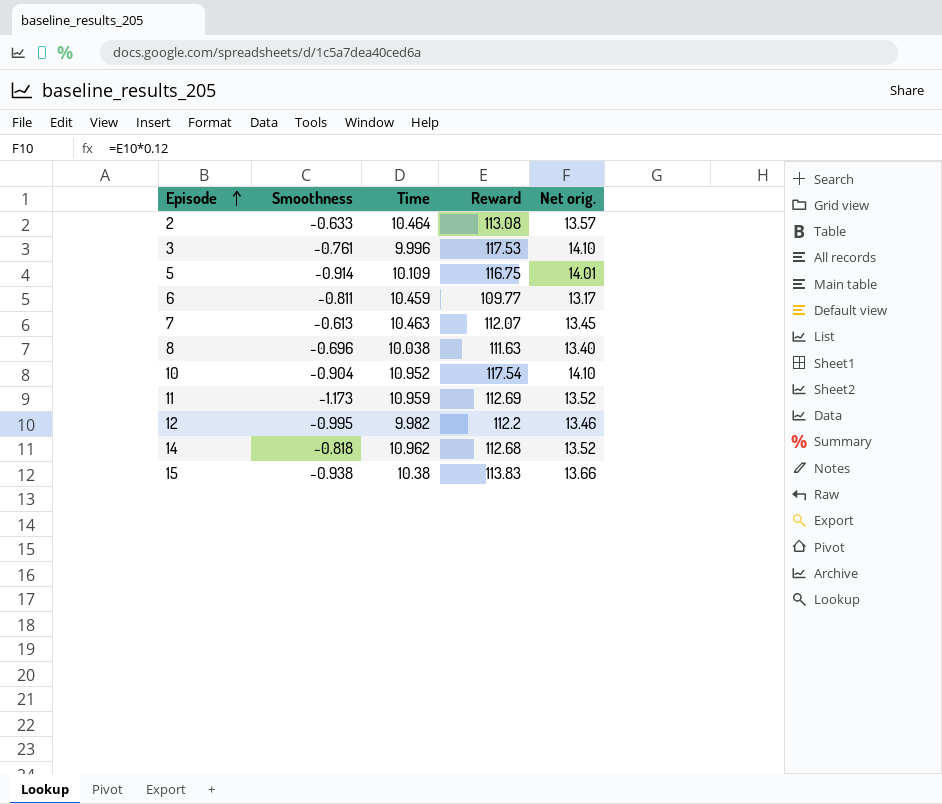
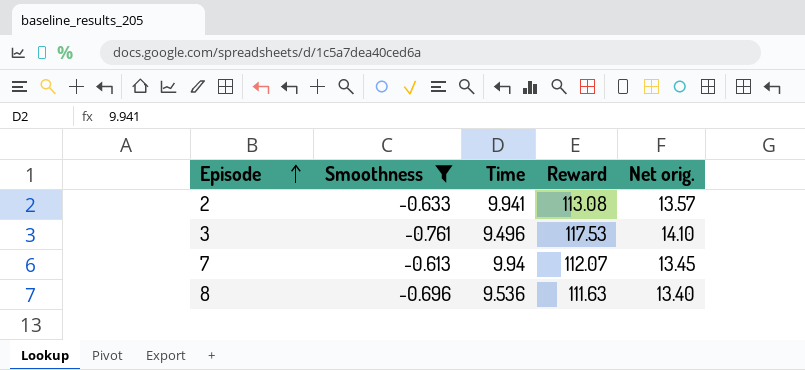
filter: none -> Smoothness >= -0.761
2 | Time: 10.464 -> 9.941
3 | Time: 9.996 -> 9.496
7 | Time: 10.463 -> 9.94
8 | Time: 10.038 -> 9.536

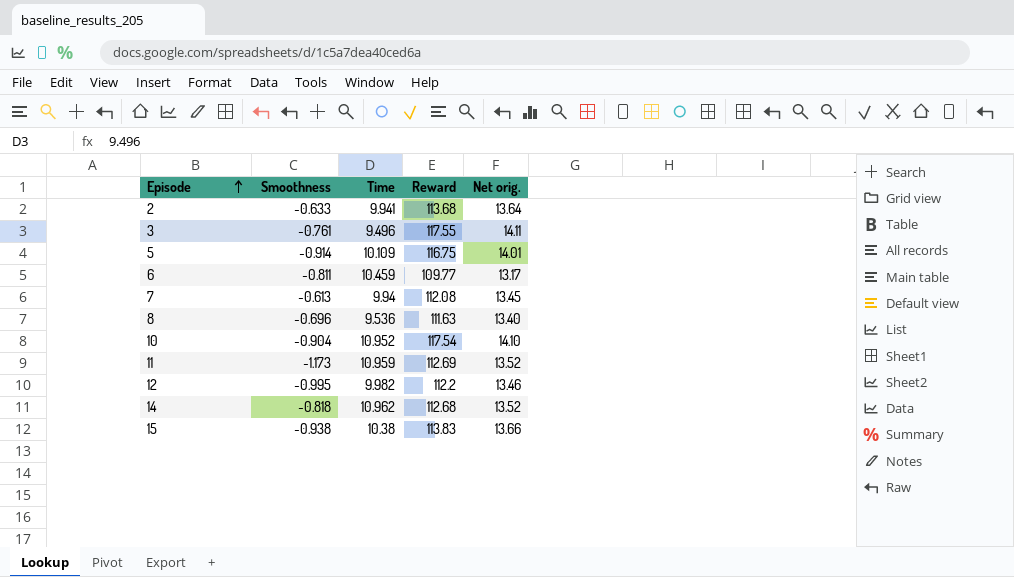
filter: Smoothness >= -0.761 -> none
2 | Reward: 113.08 -> 113.68
2 | Net orig.: 13.57 -> 13.64
3 | Reward: 117.53 -> 117.55
3 | Net orig.: 14.10 -> 14.11
7 | Reward: 112.07 -> 112.08

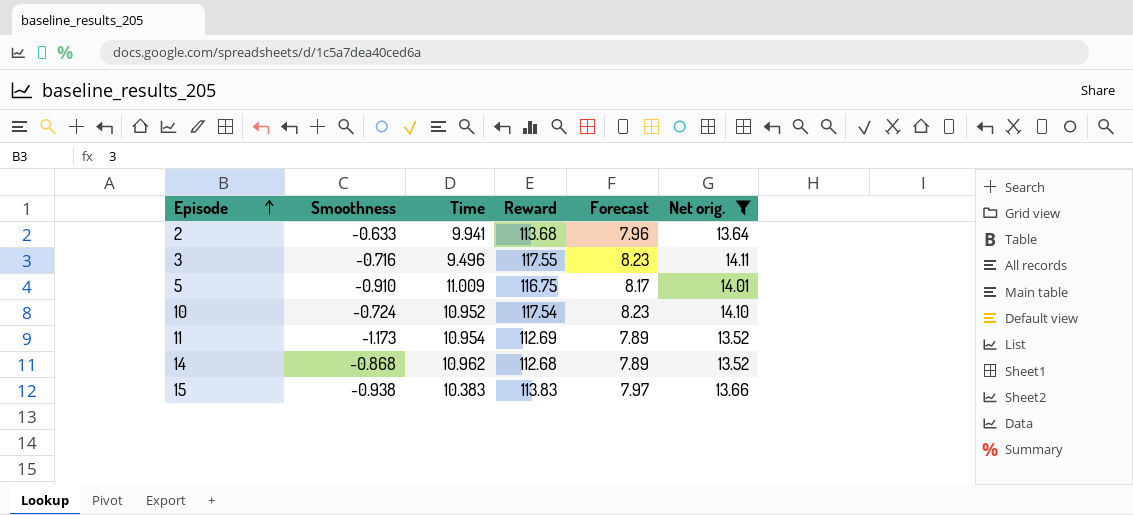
filter: none -> Net orig. >= 13.52
column Forecast | formula: none -> [Reward] * 0.07
3 | Smoothness: -0.761 -> -0.716
5 | Smoothness: -0.914 -> -0.910
5 | Time: 10.109 -> 11.009
10 | Smoothness: -0.904 -> -0.724
11 | Time: 10.959 -> 10.954
14 | Smoothness: -0.818 -> -0.868
15 | Time: 10.38 -> 10.383

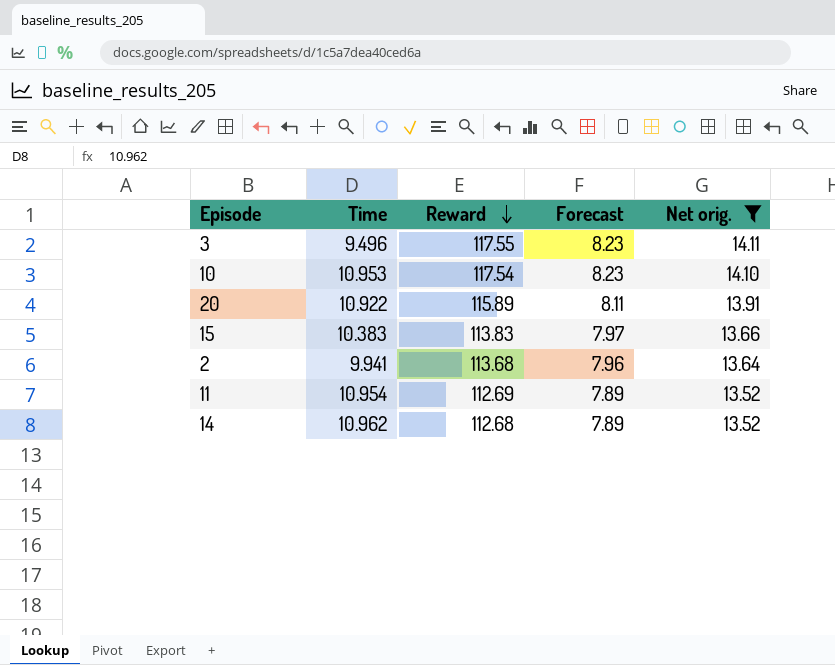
row order: Episode ascending -> Reward descending
column Smoothness | position: 2 -> none
row 5: -0.910 | 11.009 | 116.75 | 8.17 | 14.01 -> none
10 | Time: 10.952 -> 10.953
row 20: none -> 10.922 | 115.89 | 8.11 | 13.91

